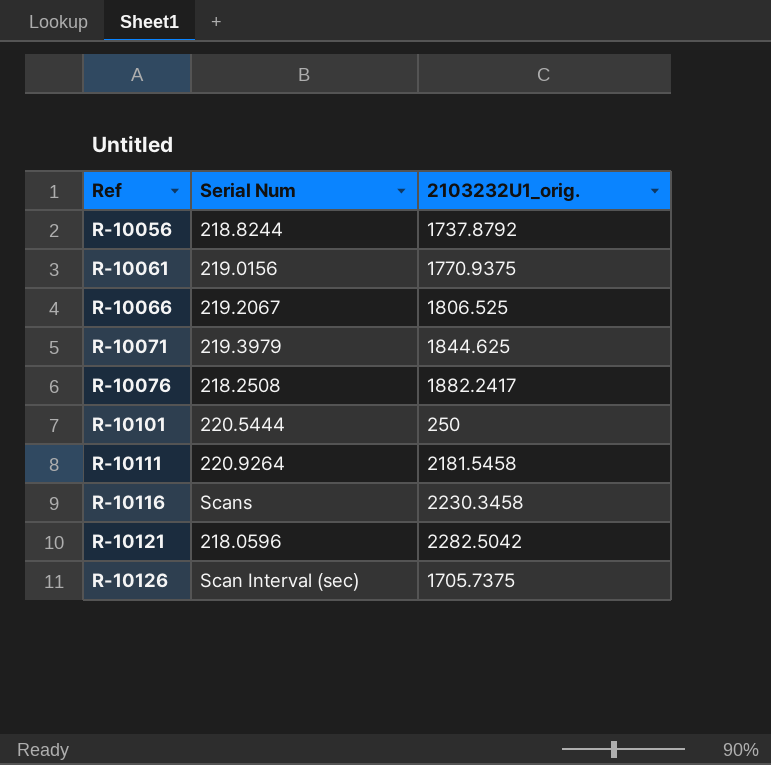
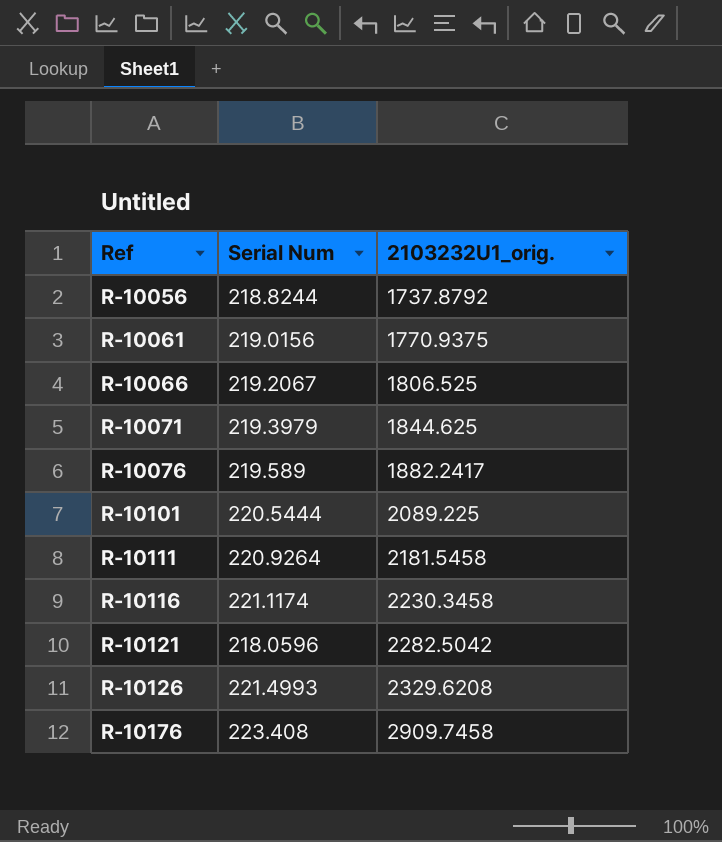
R-10076 | Serial Num: 218.2508 -> 219.589
R-10101 | 2103232U1_orig.: 250 -> 2089.225
R-10116 | Serial Num: Scans -> 221.1174
R-10126 | Serial Num: Scan Interval (sec) -> 221.4993
R-10126 | 2103232U1_orig.: 1705.7375 -> 2329.6208
row R-10176: none -> 223.408 | 2909.7458

